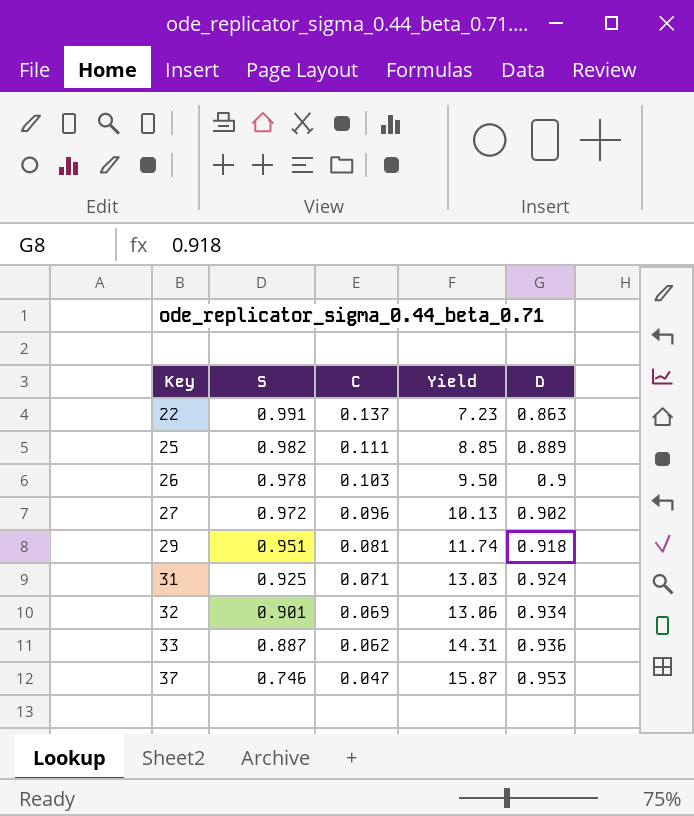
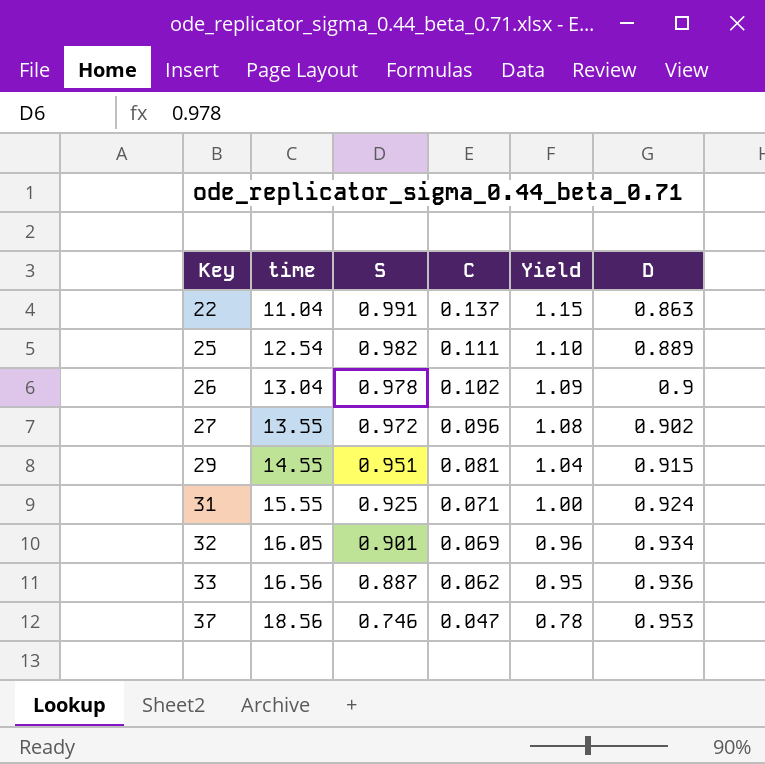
column time | position: none -> 2
column Yield | formula: [S] / [C] -> [S] / [D]
26 | C: 0.103 -> 0.102
29 | D: 0.918 -> 0.915

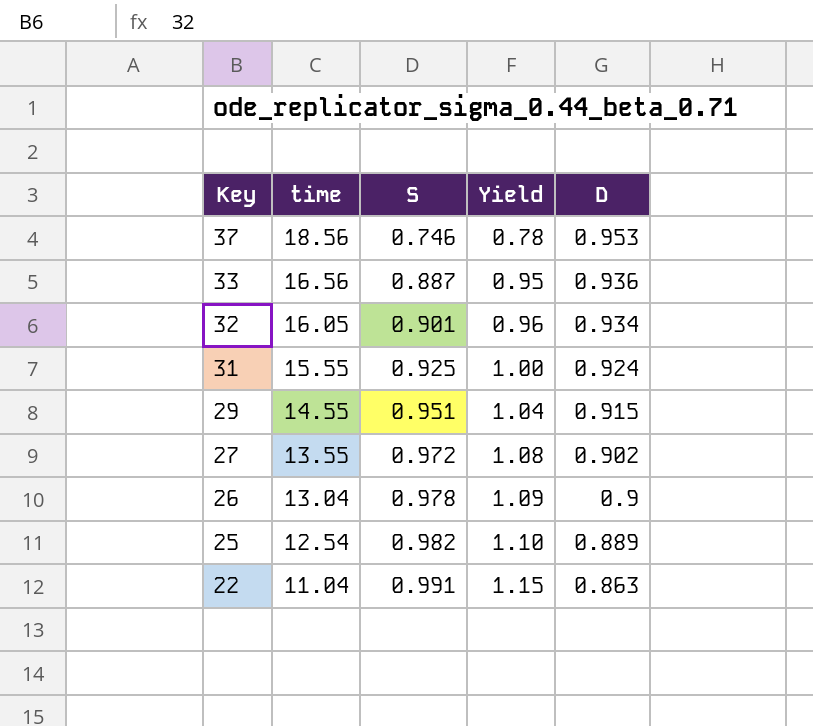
row order: Key ascending -> Key descending
column C | position: 4 -> none

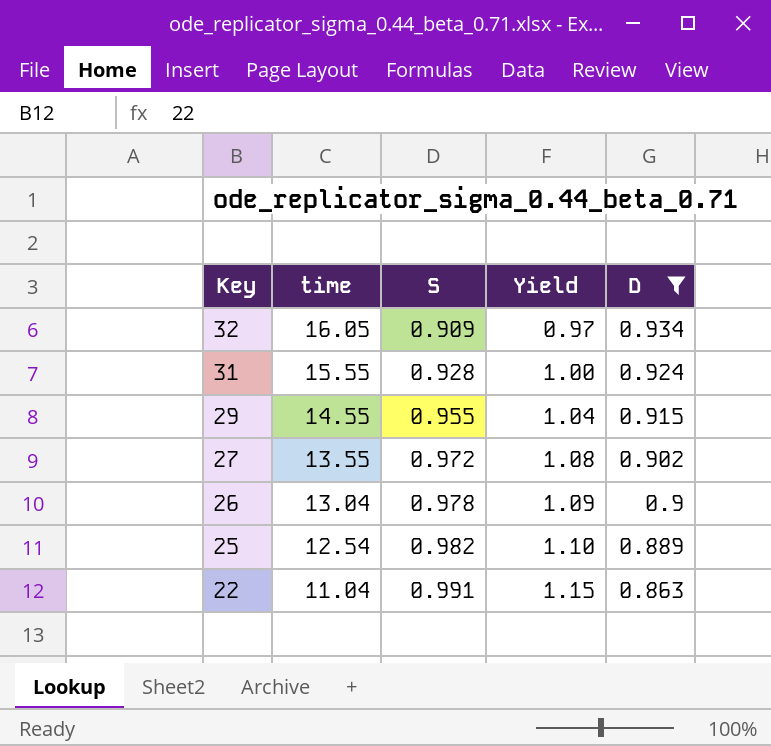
filter: none -> D <= 0.934
32 | S: 0.901 -> 0.909
32 | Yield: 0.96 -> 0.97
31 | S: 0.925 -> 0.928
29 | S: 0.951 -> 0.955

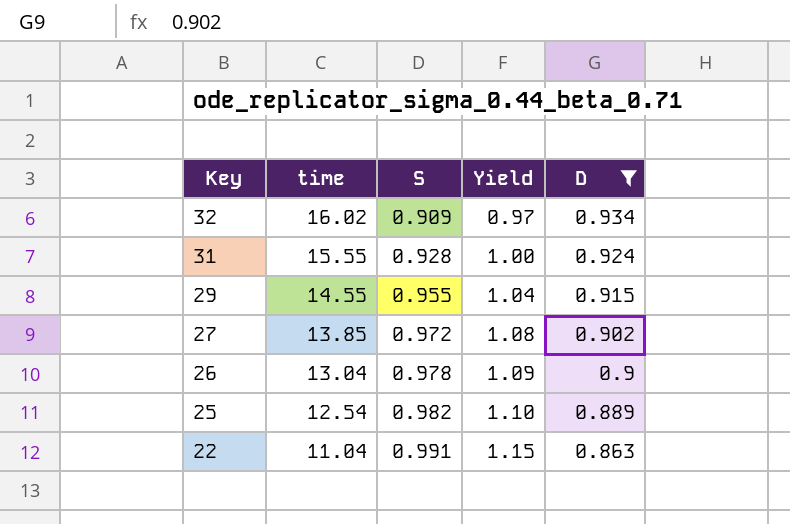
32 | time: 16.05 -> 16.02
27 | time: 13.55 -> 13.85

